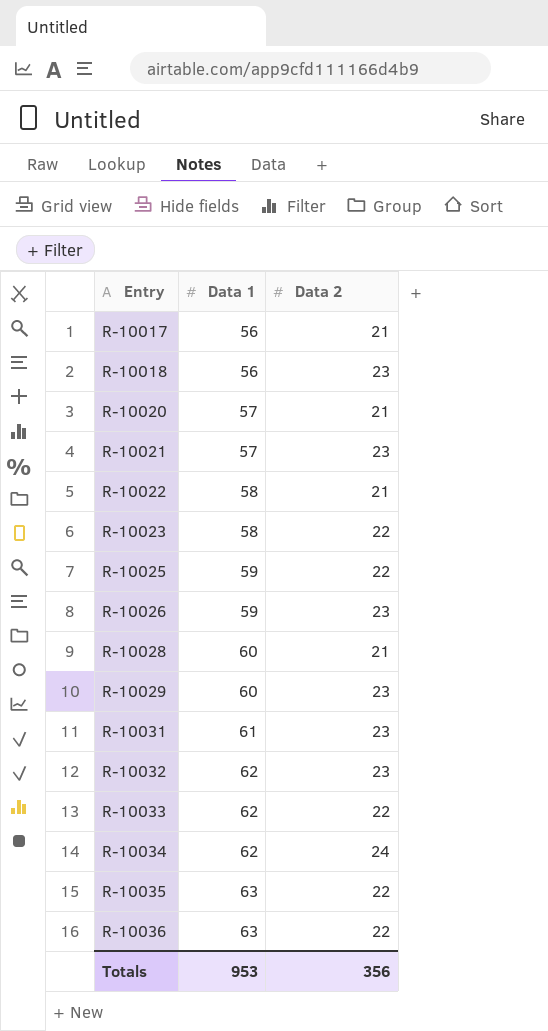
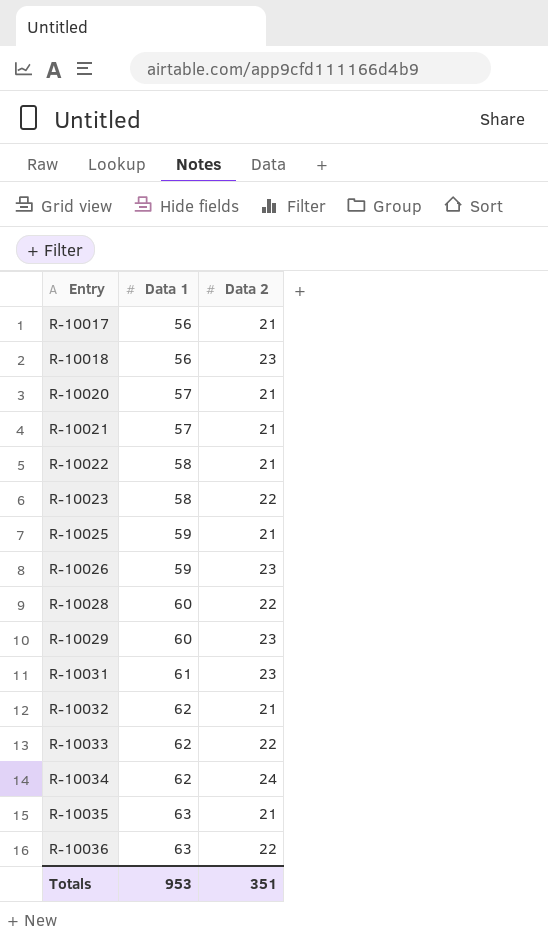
R-10021 | Data 2: 23 -> 21
R-10025 | Data 2: 22 -> 21
R-10028 | Data 2: 21 -> 22
R-10032 | Data 2: 23 -> 21
R-10035 | Data 2: 22 -> 21
Totals | Data 2: 356 -> 351

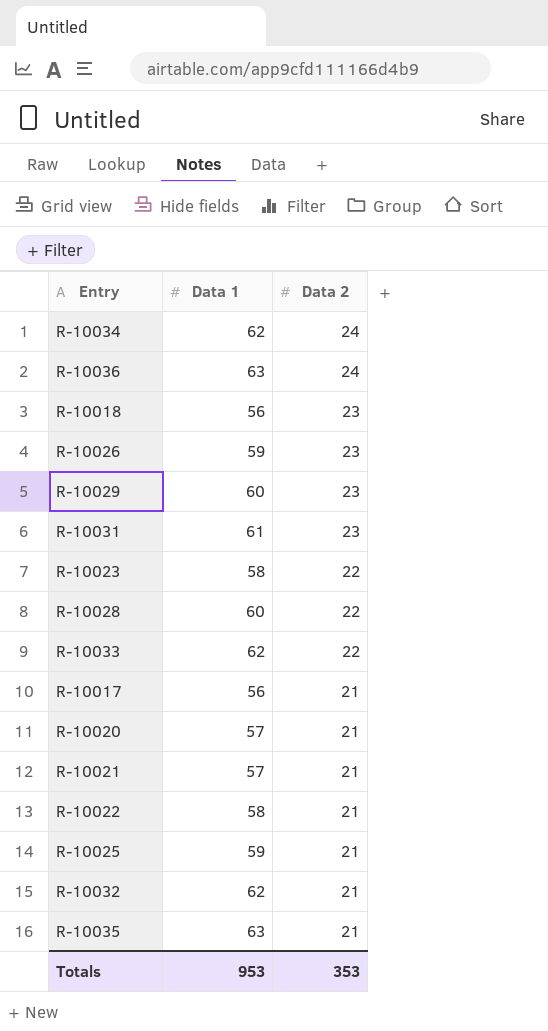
row order: Entry ascending -> Data 2 descending
R-10036 | Data 2: 22 -> 24
Totals | Data 2: 351 -> 353

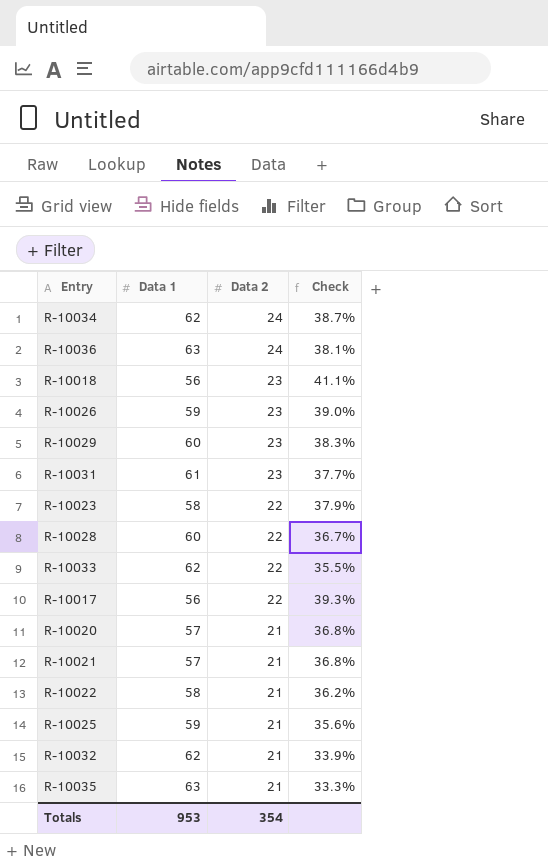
column Check | formula: none -> [Data 2] / [Data 1]
R-10017 | Data 2: 21 -> 22
Totals | Data 2: 353 -> 354

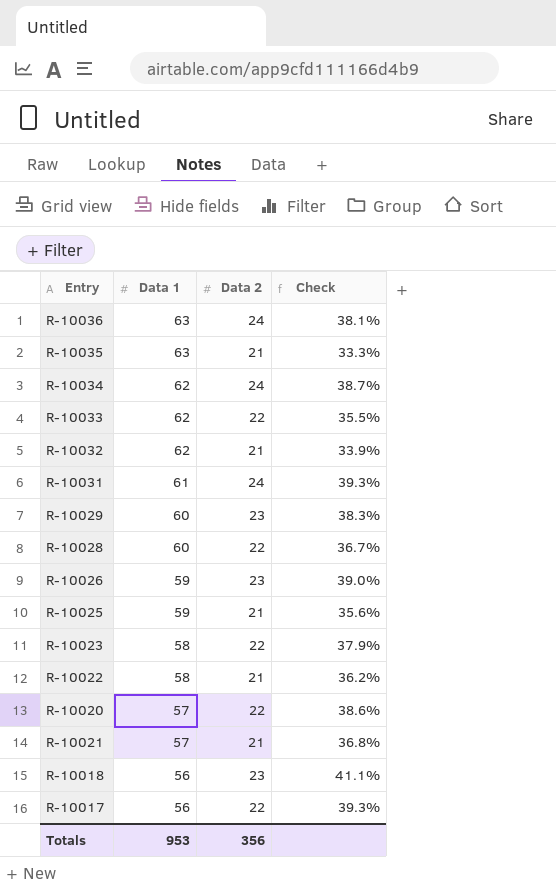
row order: Data 2 descending -> Data 1 descending
R-10031 | Data 2: 23 -> 24
R-10031 | Check: 37.7% -> 39.3%
R-10020 | Data 2: 21 -> 22
R-10020 | Check: 36.8% -> 38.6%
Totals | Data 2: 354 -> 356

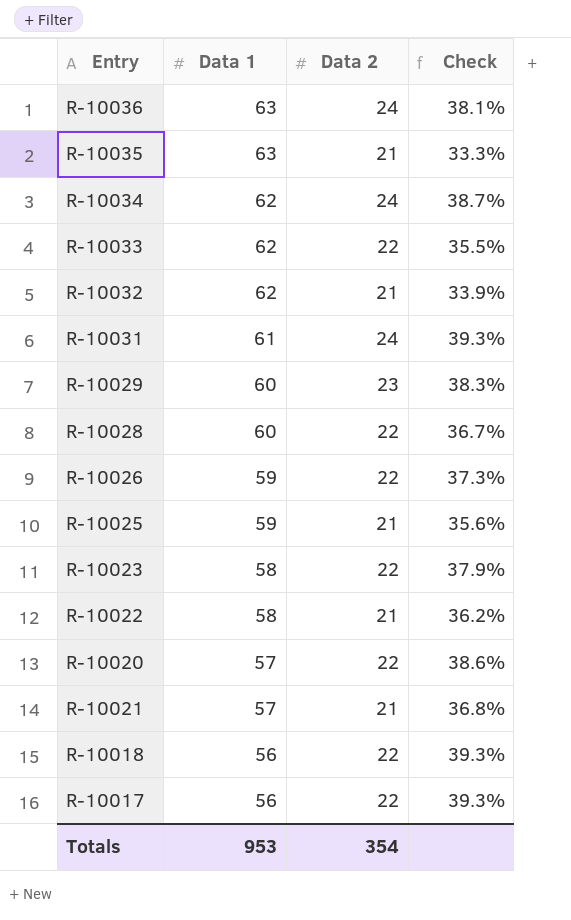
R-10026 | Data 2: 23 -> 22
R-10026 | Check: 39.0% -> 37.3%
R-10018 | Data 2: 23 -> 22
R-10018 | Check: 41.1% -> 39.3%
Totals | Data 2: 356 -> 354

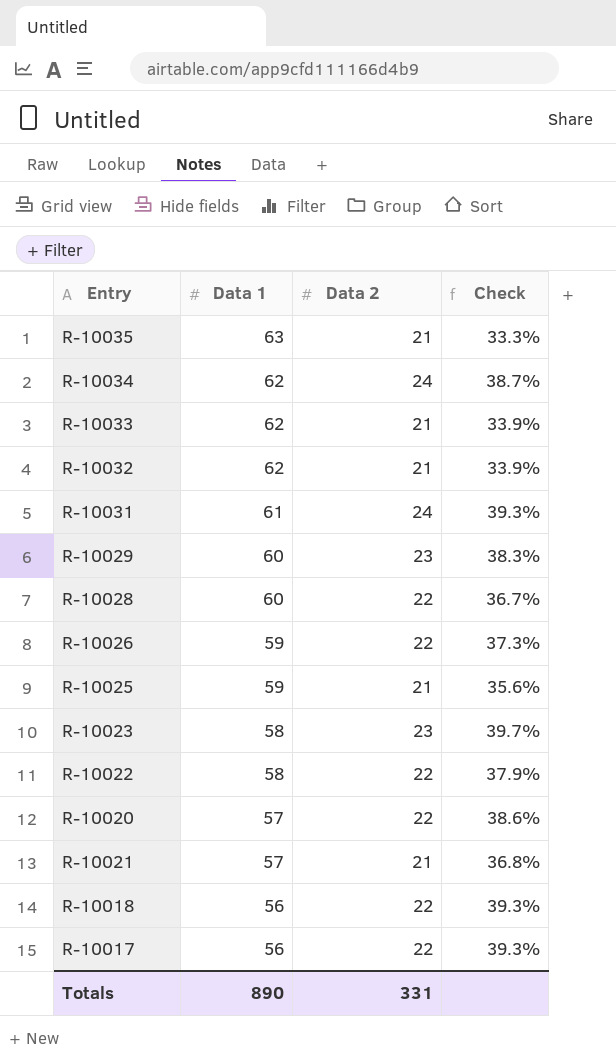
row R-10036: 63 | 24 | 38.1% -> none
R-10033 | Data 2: 22 -> 21
R-10033 | Check: 35.5% -> 33.9%
R-10023 | Data 2: 22 -> 23
R-10023 | Check: 37.9% -> 39.7%
R-10022 | Data 2: 21 -> 22
R-10022 | Check: 36.2% -> 37.9%
Totals | Data 1: 953 -> 890
Totals | Data 2: 354 -> 331

